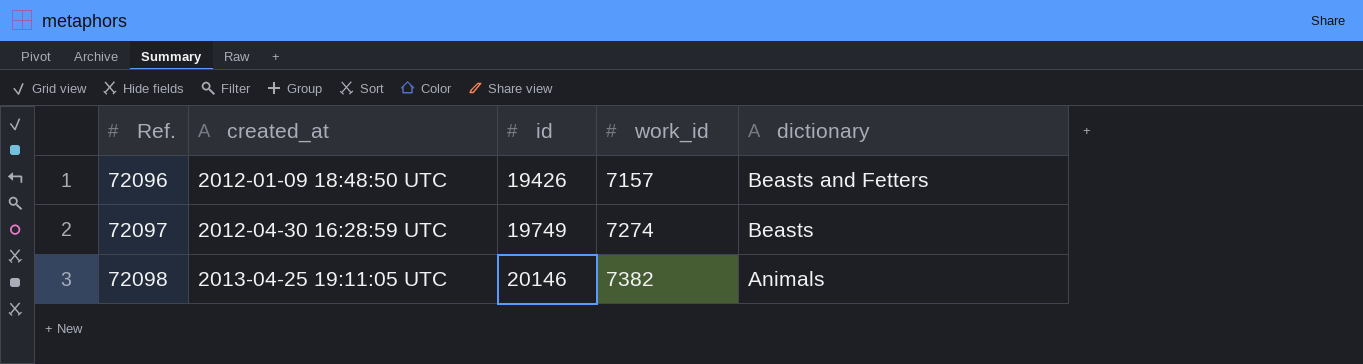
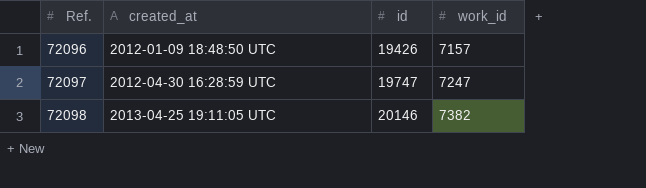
column dictionary | position: 5 -> none
72097 | id: 19749 -> 19747
72097 | work_id: 7274 -> 7247

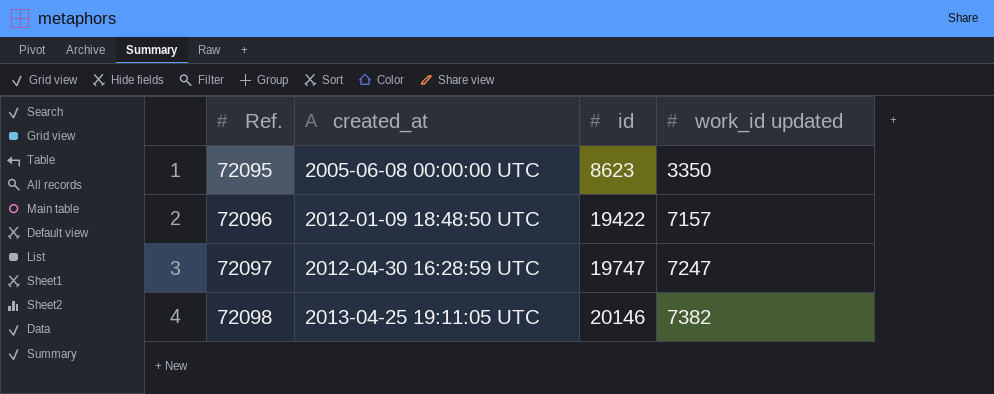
column name: work_id -> work_id updated
row 72095: none -> 2005-06-08 00:00:00 UTC | 8623 | 3350
72096 | id: 19426 -> 19422

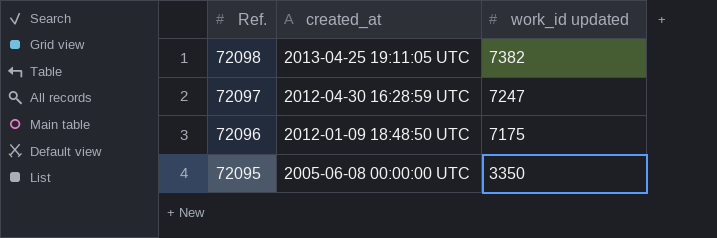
row order: Ref. ascending -> Ref. descending
column id | position: 3 -> none
72096 | work_id updated: 7157 -> 7175

